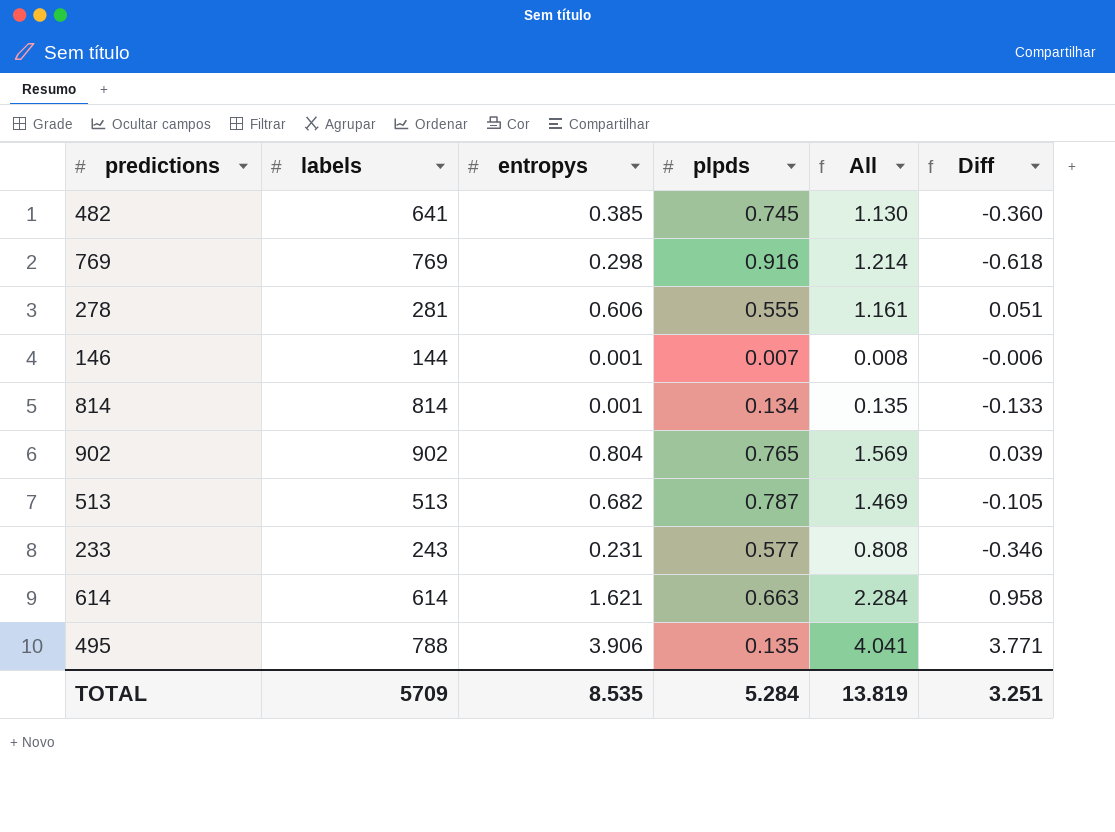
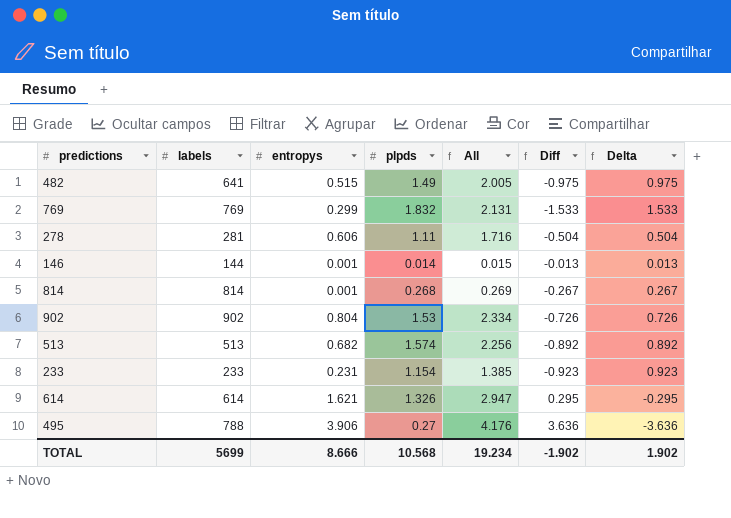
column Delta | formula: none -> [plpds] - [entropys]
482 | entropys: 0.385 -> 0.515
482 | plpds: 0.745 -> 1.49
482 | All: 1.130 -> 2.005
482 | Diff: -0.360 -> -0.975
769 | entropys: 0.298 -> 0.299
769 | plpds: 0.916 -> 1.832
769 | All: 1.214 -> 2.131
769 | Diff: -0.618 -> -1.533
278 | plpds: 0.555 -> 1.11
278 | All: 1.161 -> 1.716
278 | Diff: 0.051 -> -0.504
146 | plpds: 0.007 -> 0.014
146 | All: 0.008 -> 0.015
146 | Diff: -0.006 -> -0.013
814 | plpds: 0.134 -> 0.268
814 | All: 0.135 -> 0.269
814 | Diff: -0.133 -> -0.267
902 | plpds: 0.765 -> 1.53
902 | All: 1.569 -> 2.334
902 | Diff: 0.039 -> -0.726
513 | plpds: 0.787 -> 1.574
513 | All: 1.469 -> 2.256
513 | Diff: -0.105 -> -0.892
233 | labels: 243 -> 233
233 | plpds: 0.577 -> 1.154
233 | All: 0.808 -> 1.385
233 | Diff: -0.346 -> -0.923
614 | plpds: 0.663 -> 1.326
614 | All: 2.284 -> 2.947
614 | Diff: 0.958 -> 0.295
495 | plpds: 0.135 -> 0.27
495 | All: 4.041 -> 4.176
495 | Diff: 3.771 -> 3.636
TOTAL | labels: 5709 -> 5699
TOTAL | entropys: 8.535 -> 8.666
TOTAL | plpds: 5.284 -> 10.568
TOTAL | All: 13.819 -> 19.234
TOTAL | Diff: 3.251 -> -1.902

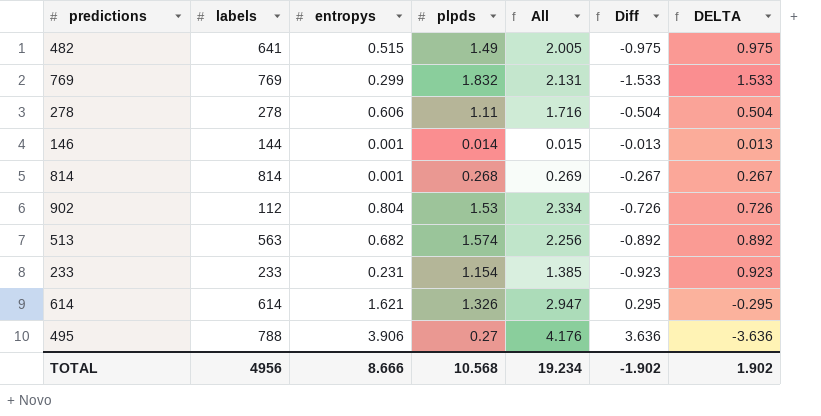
column name: Delta -> DELTA
278 | labels: 281 -> 278
902 | labels: 902 -> 112
513 | labels: 513 -> 563
TOTAL | labels: 5699 -> 4956

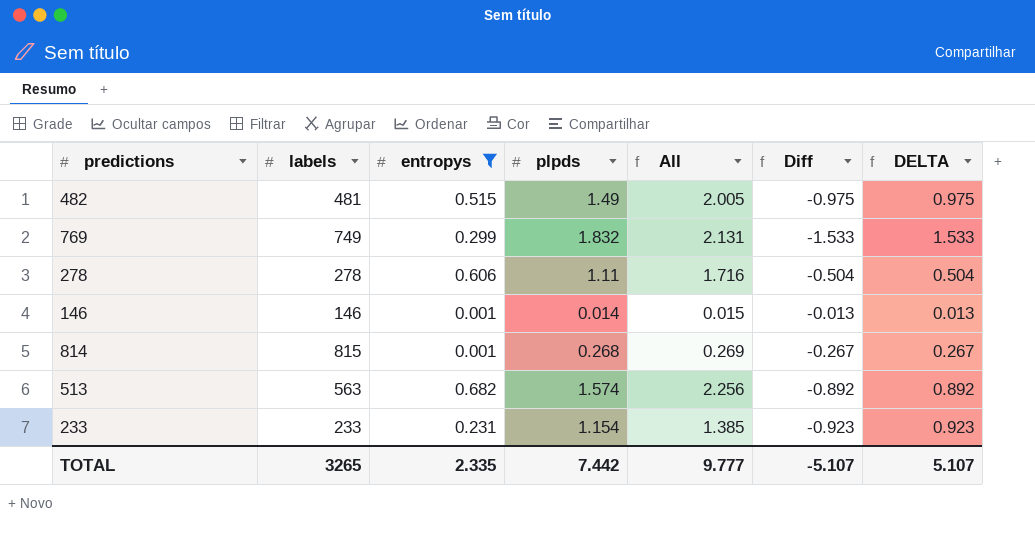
filter: none -> entropys <= 0.682
482 | labels: 641 -> 481
769 | labels: 769 -> 749
146 | labels: 144 -> 146
814 | labels: 814 -> 815
TOTAL | labels: 4956 -> 3265
TOTAL | entropys: 8.666 -> 2.335
TOTAL | plpds: 10.568 -> 7.442
TOTAL | All: 19.234 -> 9.777
TOTAL | Diff: -1.902 -> -5.107
TOTAL | DELTA: 1.902 -> 5.107

